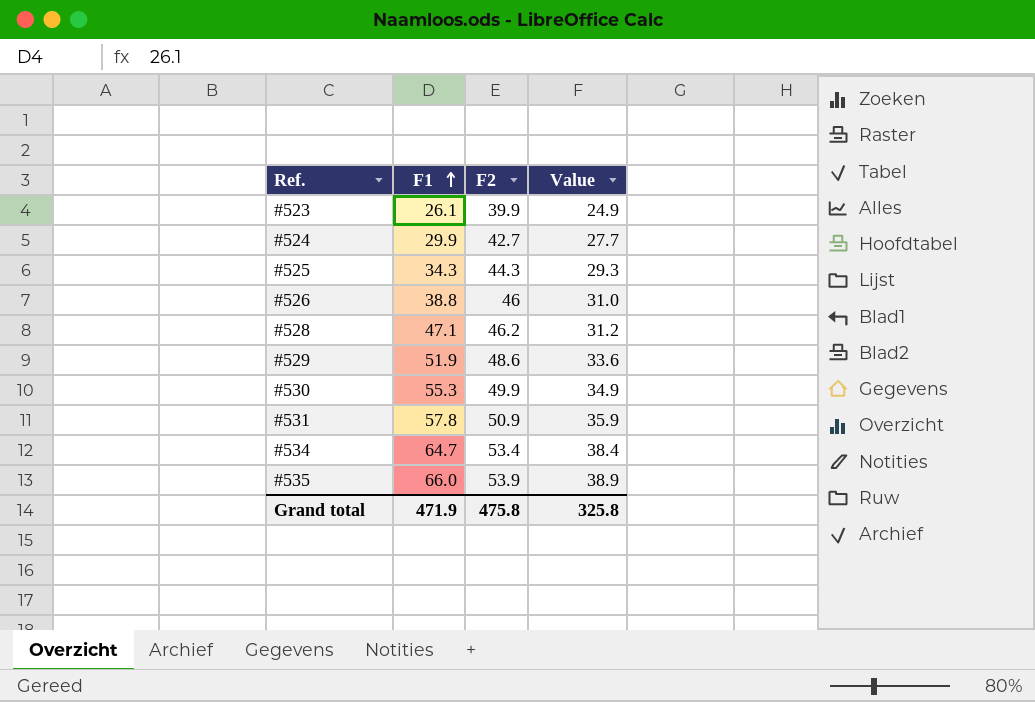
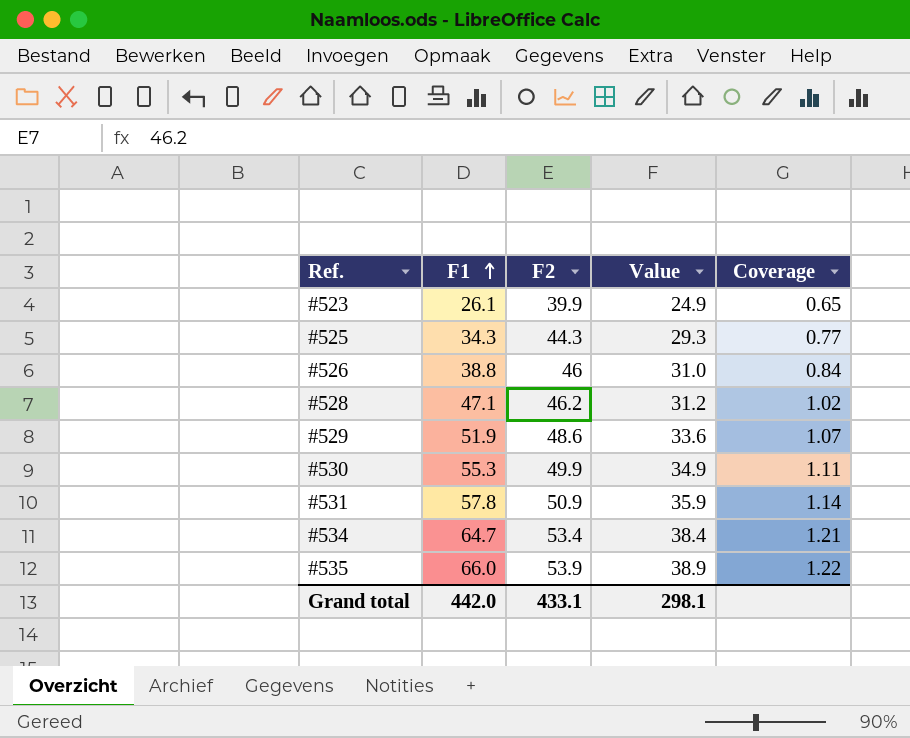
column Coverage | formula: none -> [F1] / [F2]
row #524: 29.9 | 42.7 | 27.7 -> none
Grand total | F1: 471.9 -> 442.0
Grand total | F2: 475.8 -> 433.1
Grand total | Value: 325.8 -> 298.1

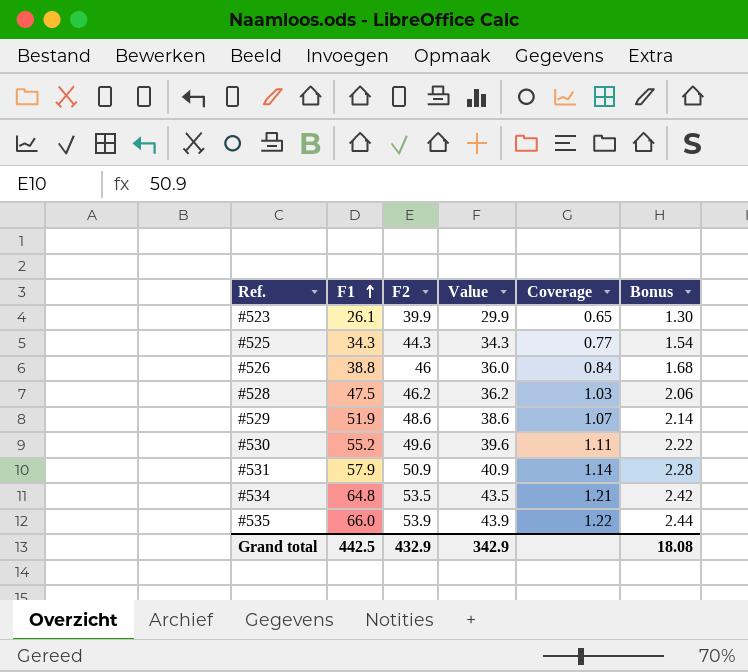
column Value | formula: [F2] - 15 -> [F2] - 10
column Bonus | formula: none -> [Coverage] * 2
#528 | F1: 47.1 -> 47.5
#528 | Coverage: 1.02 -> 1.03
#530 | F1: 55.3 -> 55.2
#530 | F2: 49.9 -> 49.6
#531 | F1: 57.8 -> 57.9
#534 | F1: 64.7 -> 64.8
#534 | F2: 53.4 -> 53.5
Grand total | F1: 442.0 -> 442.5
Grand total | F2: 433.1 -> 432.9
Grand total | Value: 298.1 -> 342.9

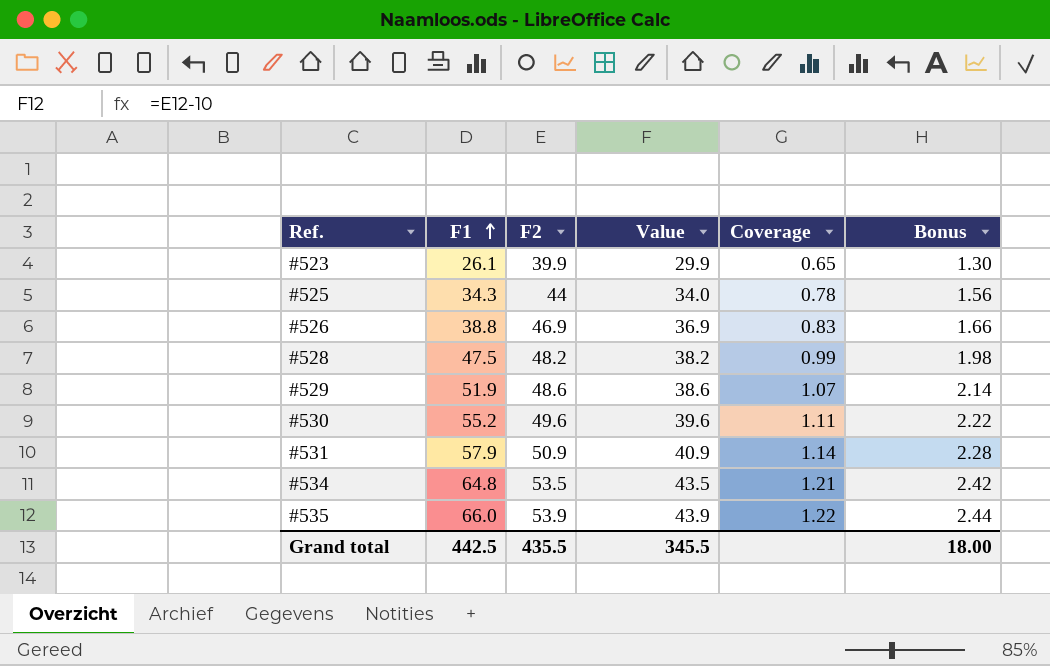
#525 | F2: 44.3 -> 44
#525 | Value: 34.3 -> 34.0
#525 | Coverage: 0.77 -> 0.78
#525 | Bonus: 1.54 -> 1.56
#526 | F2: 46 -> 46.9
#526 | Value: 36.0 -> 36.9
#526 | Coverage: 0.84 -> 0.83
#526 | Bonus: 1.68 -> 1.66
#528 | F2: 46.2 -> 48.2
#528 | Value: 36.2 -> 38.2
#528 | Coverage: 1.03 -> 0.99
#528 | Bonus: 2.06 -> 1.98
Grand total | F2: 432.9 -> 435.5
Grand total | Value: 342.9 -> 345.5
Grand total | Bonus: 18.08 -> 18.00

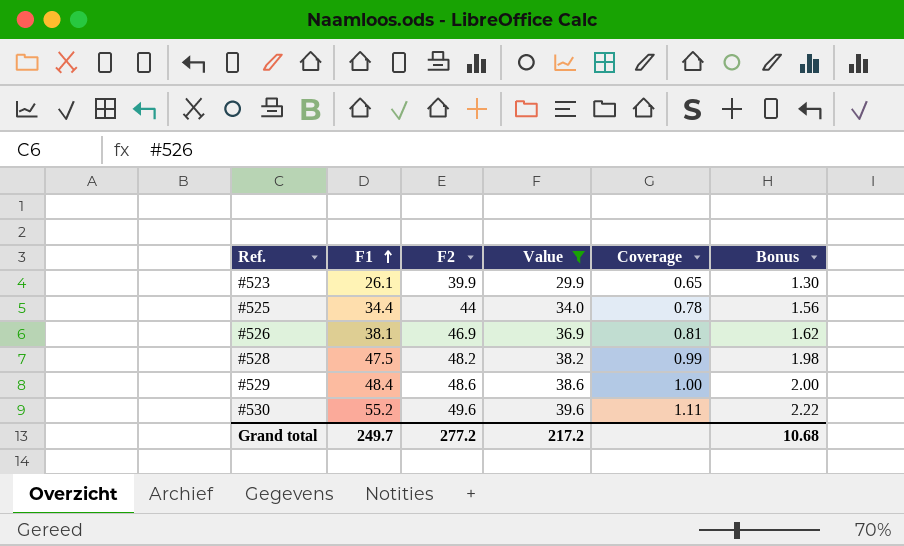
filter: none -> Value <= 39.6
#525 | F1: 34.3 -> 34.4
#526 | F1: 38.8 -> 38.1
#526 | Coverage: 0.83 -> 0.81
#526 | Bonus: 1.66 -> 1.62
#529 | F1: 51.9 -> 48.4
#529 | Coverage: 1.07 -> 1.00
#529 | Bonus: 2.14 -> 2.00
Grand total | F1: 442.5 -> 249.7
Grand total | F2: 435.5 -> 277.2
Grand total | Value: 345.5 -> 217.2
Grand total | Bonus: 18.00 -> 10.68

